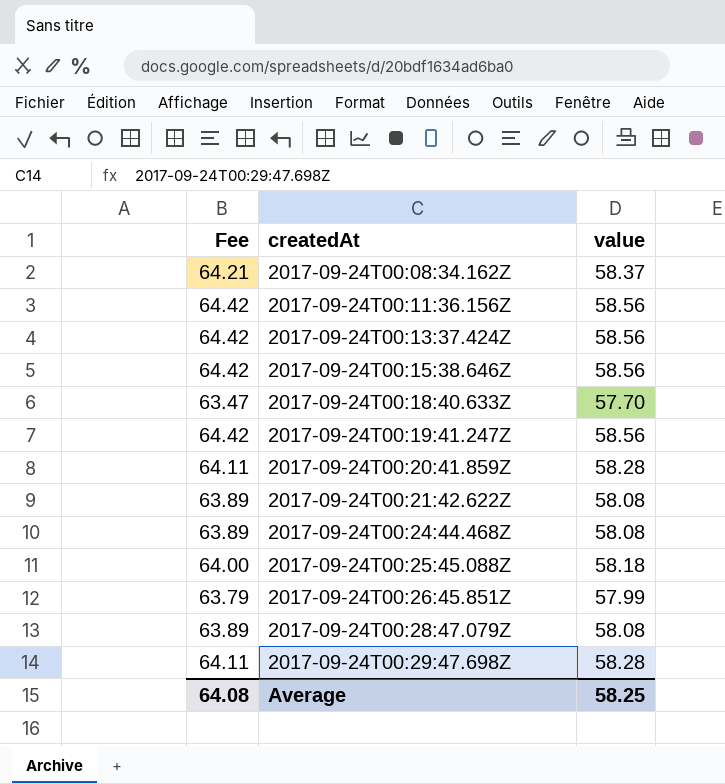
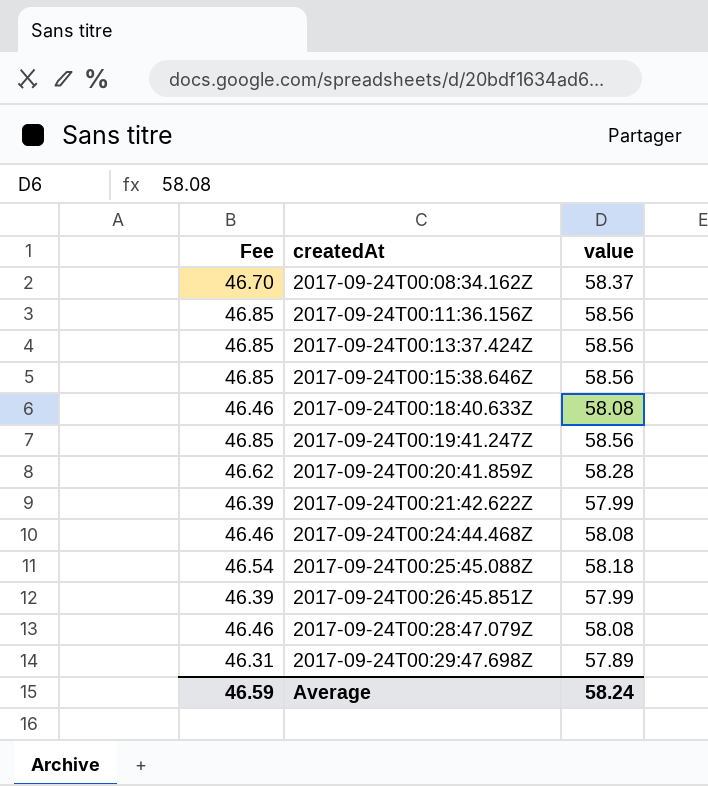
column Fee | formula: [value] * 1.1 -> [value] * 0.8
2017-09-24T00:18:40.633Z | value: 57.70 -> 58.08
2017-09-24T00:21:42.622Z | value: 58.08 -> 57.99
2017-09-24T00:29:47.698Z | value: 58.28 -> 57.89
Average | Fee: 64.08 -> 46.59
Average | value: 58.25 -> 58.24

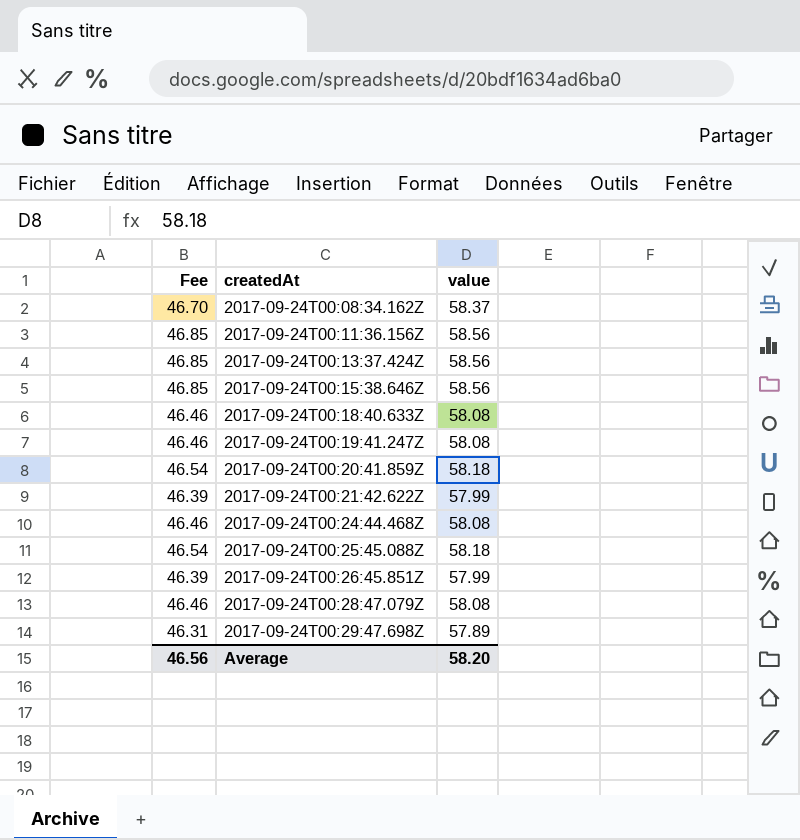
2017-09-24T00:19:41.247Z | Fee: 46.85 -> 46.46
2017-09-24T00:19:41.247Z | value: 58.56 -> 58.08
2017-09-24T00:20:41.859Z | Fee: 46.62 -> 46.54
2017-09-24T00:20:41.859Z | value: 58.28 -> 58.18
Average | Fee: 46.59 -> 46.56
Average | value: 58.24 -> 58.20

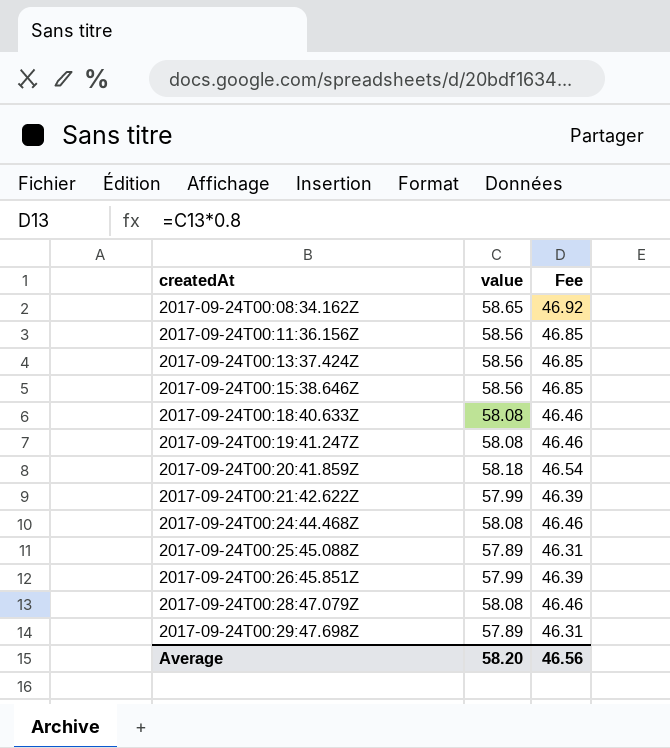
column Fee | position: 1 -> 3
2017-09-24T00:08:34.162Z | value: 58.37 -> 58.65
2017-09-24T00:08:34.162Z | Fee: 46.70 -> 46.92
2017-09-24T00:25:45.088Z | value: 58.18 -> 57.89
2017-09-24T00:25:45.088Z | Fee: 46.54 -> 46.31

